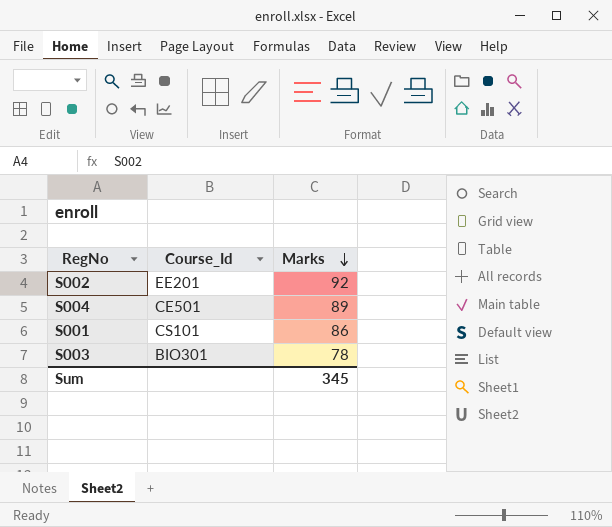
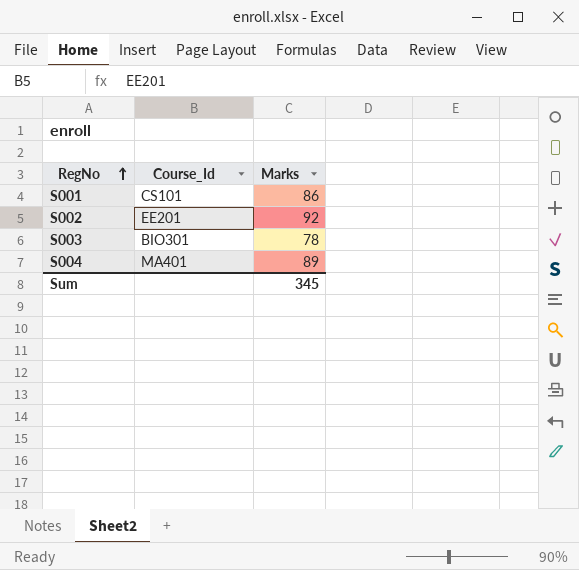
row order: Marks descending -> RegNo ascending
S004 | Course_Id: CE501 -> MA401

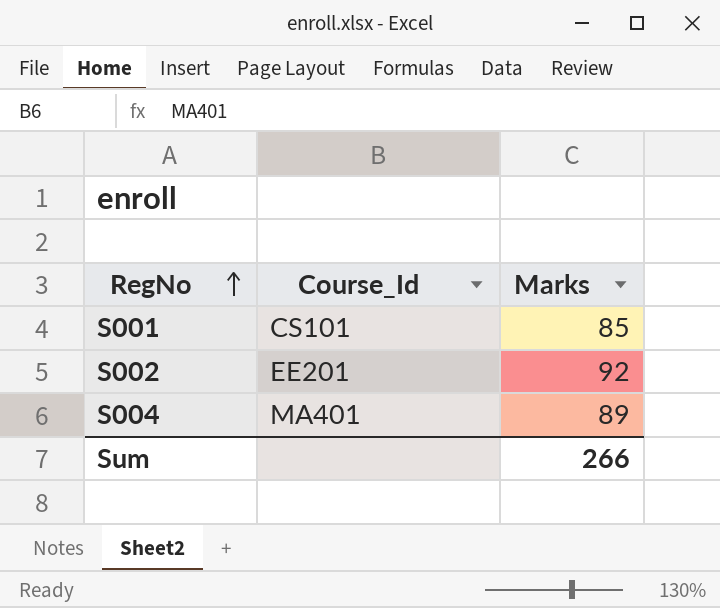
row S003: BIO301 | 78 -> none
S001 | Marks: 86 -> 85
Sum | Marks: 345 -> 266

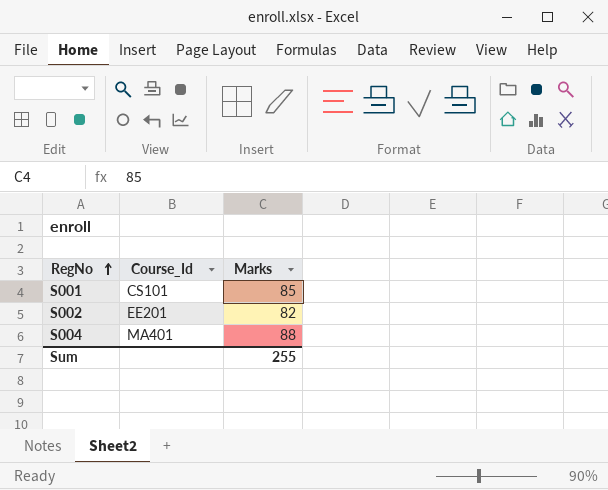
S002 | Marks: 92 -> 82
S004 | Marks: 89 -> 88
Sum | Marks: 266 -> 255

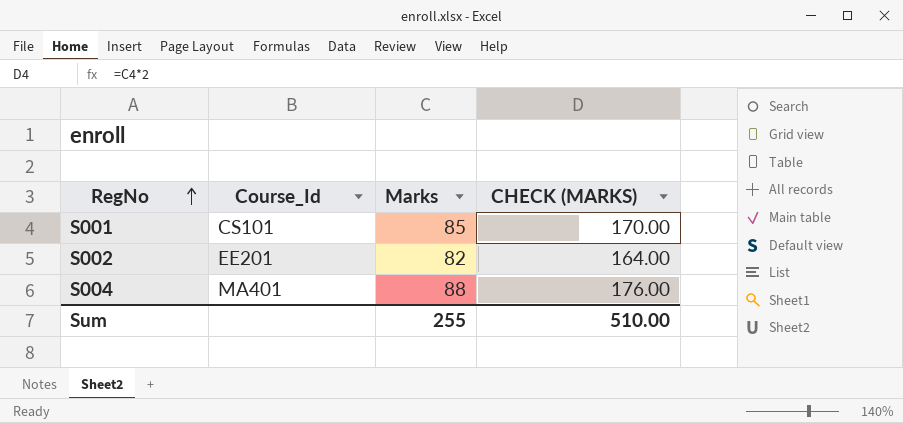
column CHECK (MARKS) | formula: none -> [Marks] * 2

